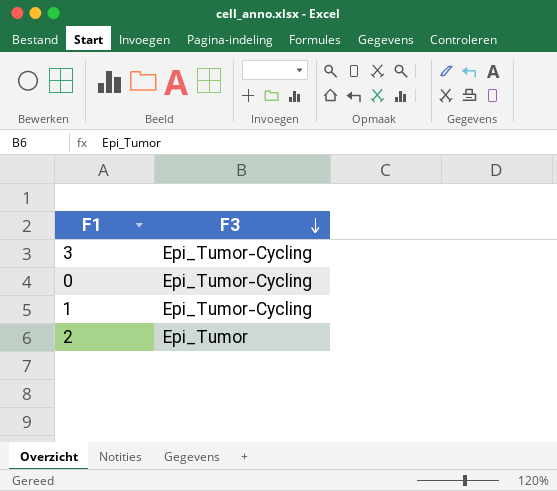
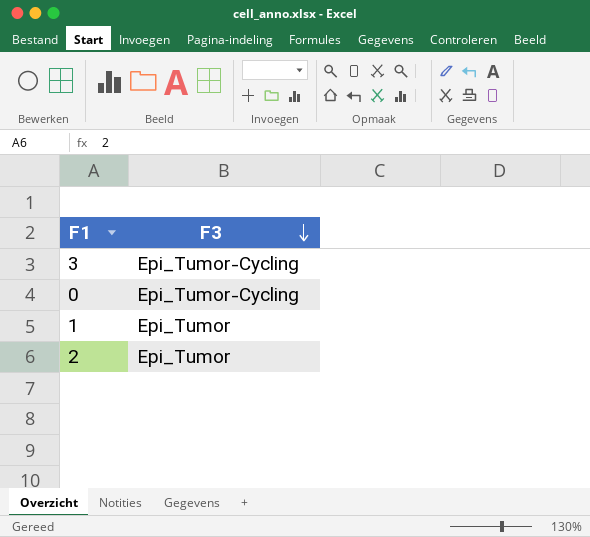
1 | F3: Epi_Tumor-Cycling -> Epi_Tumor

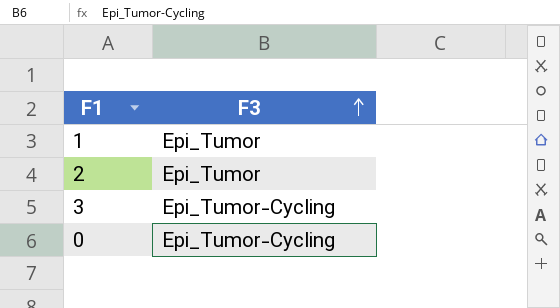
row order: F3 descending -> F3 ascending

